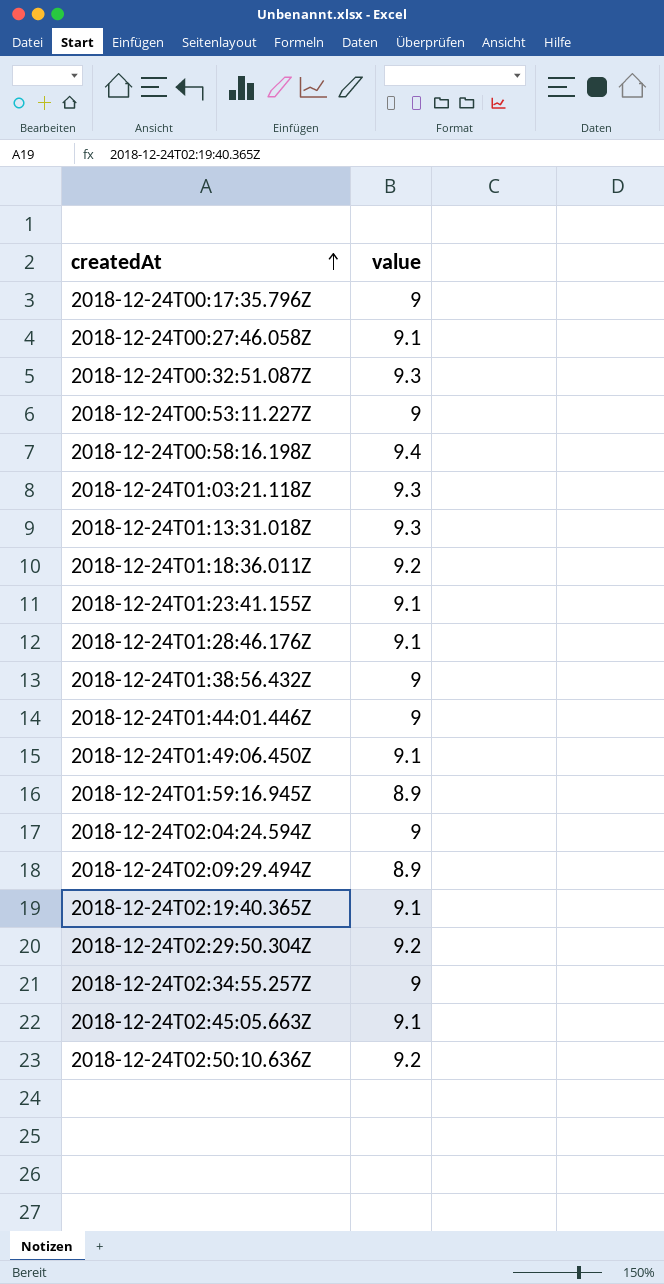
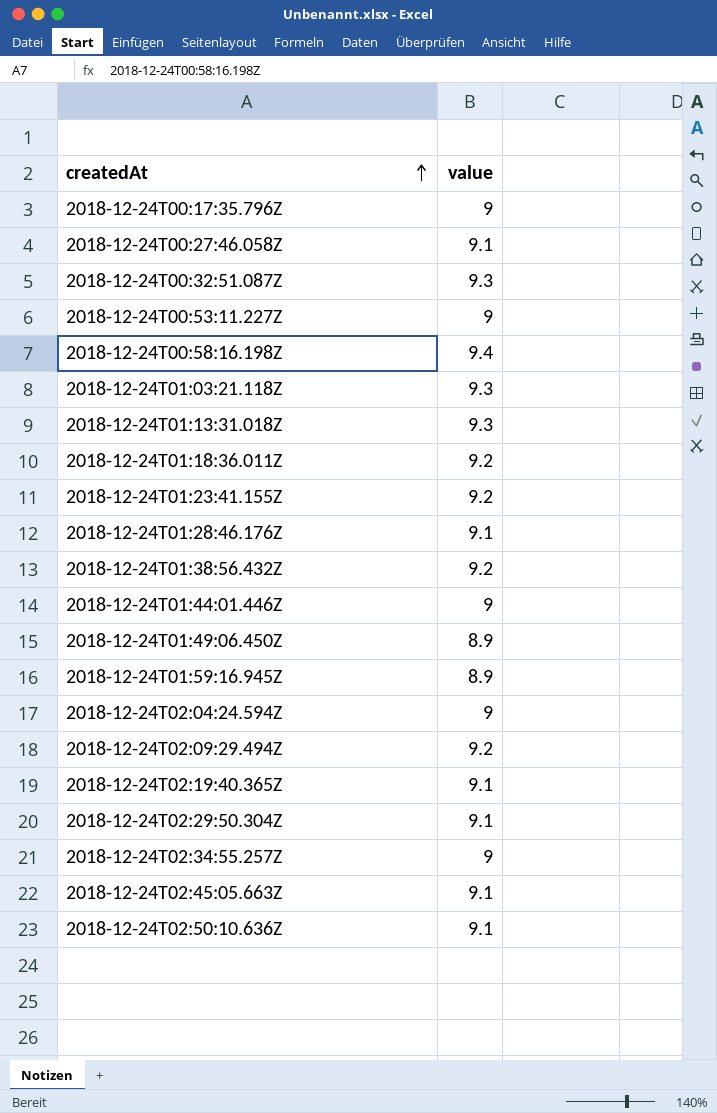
2018-12-24T01:23:41.155Z | value: 9.1 -> 9.2
2018-12-24T01:38:56.432Z | value: 9 -> 9.2
2018-12-24T01:49:06.450Z | value: 9.1 -> 8.9
2018-12-24T02:09:29.494Z | value: 8.9 -> 9.2
2018-12-24T02:29:50.304Z | value: 9.2 -> 9.1
2018-12-24T02:50:10.636Z | value: 9.2 -> 9.1

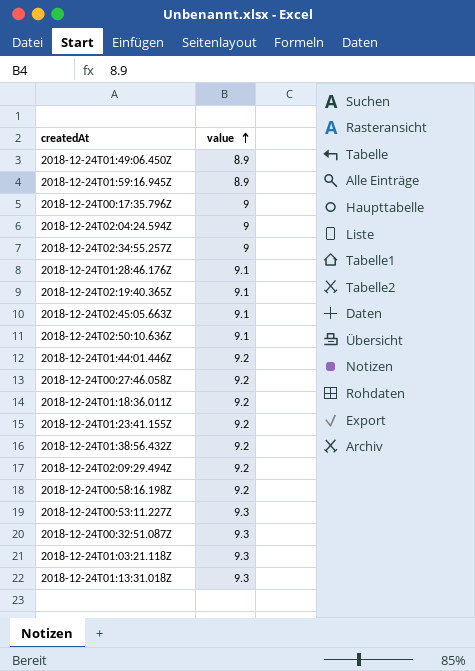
row order: createdAt ascending -> value ascending
row 2018-12-24T02:29:50.304Z: 9.1 -> none
2018-12-24T01:44:01.446Z | value: 9 -> 9.2
2018-12-24T00:27:46.058Z | value: 9.1 -> 9.2
2018-12-24T00:58:16.198Z | value: 9.4 -> 9.2
2018-12-24T00:53:11.227Z | value: 9 -> 9.3

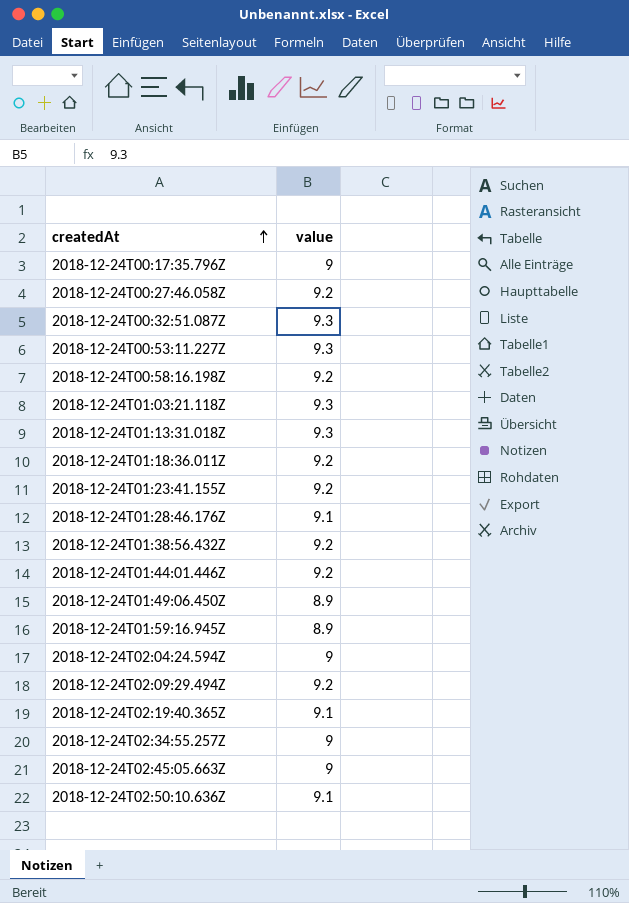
row order: value ascending -> createdAt ascending
2018-12-24T02:45:05.663Z | value: 9.1 -> 9

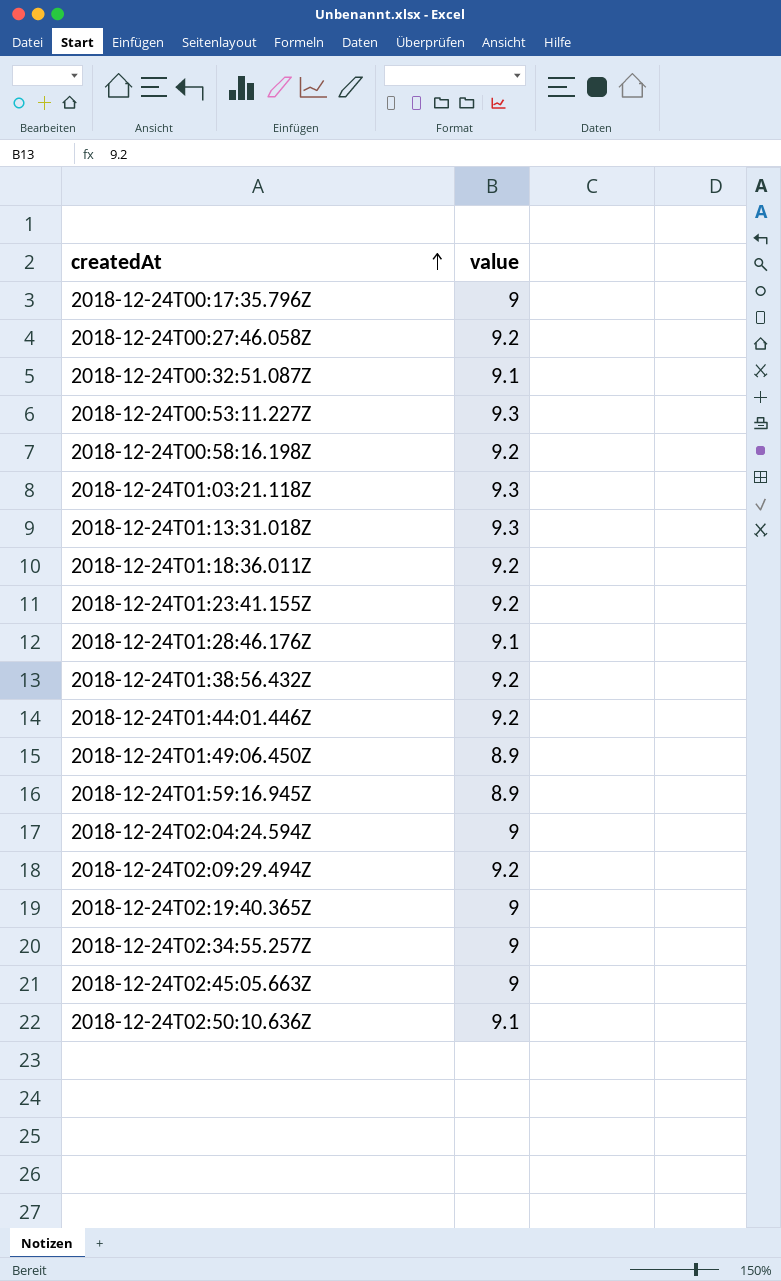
2018-12-24T00:32:51.087Z | value: 9.3 -> 9.1
2018-12-24T02:19:40.365Z | value: 9.1 -> 9

